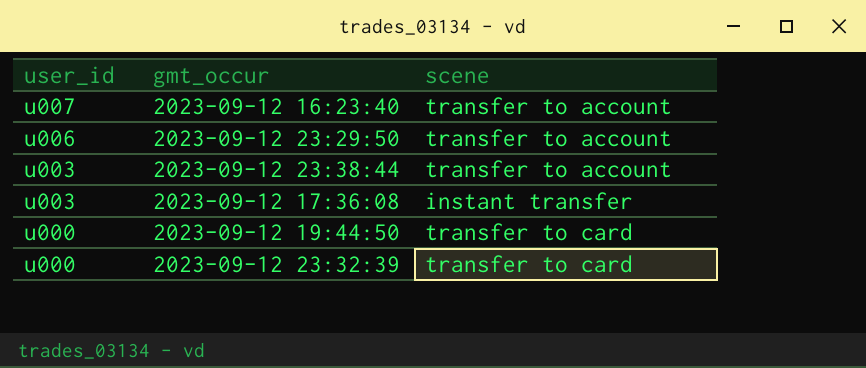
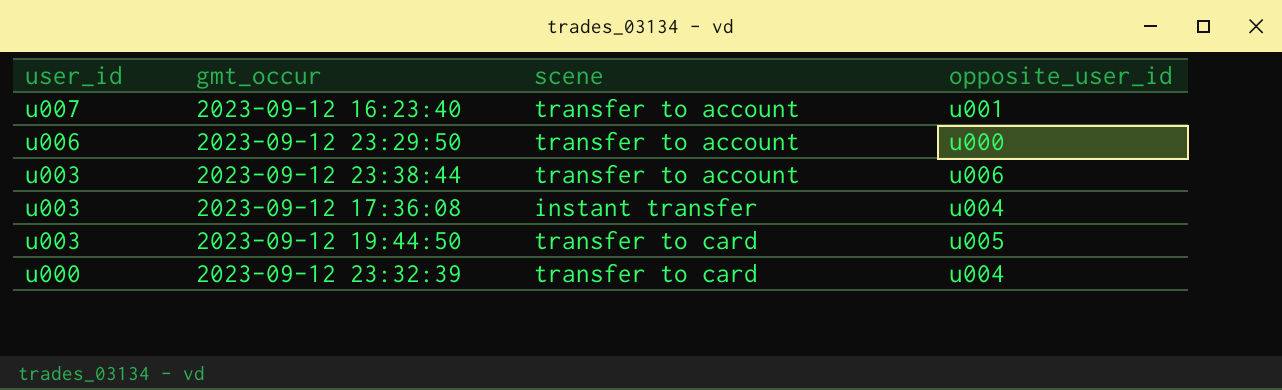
column opposite_user_id | position: none -> 4
2023-09-12 19:44:50 | user_id: u000 -> u003

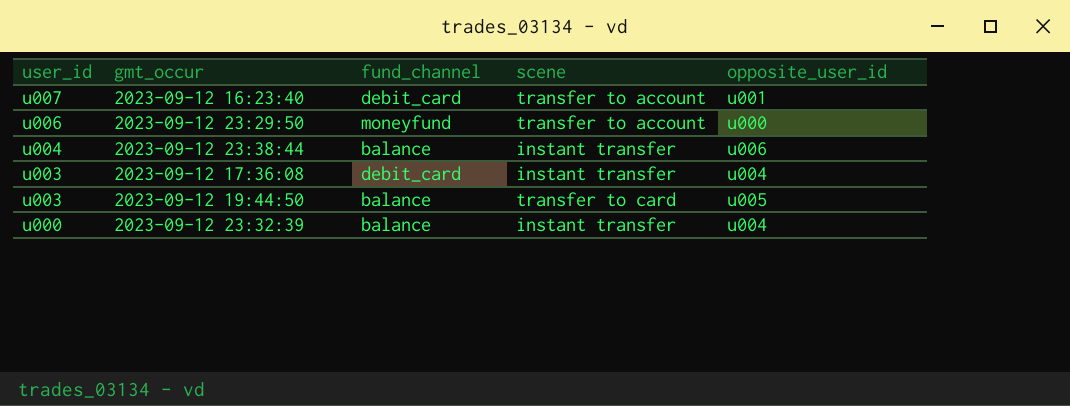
column fund_channel | position: none -> 3
2023-09-12 23:38:44 | user_id: u003 -> u004
2023-09-12 23:38:44 | scene: transfer to account -> instant transfer
2023-09-12 23:32:39 | scene: transfer to card -> instant transfer

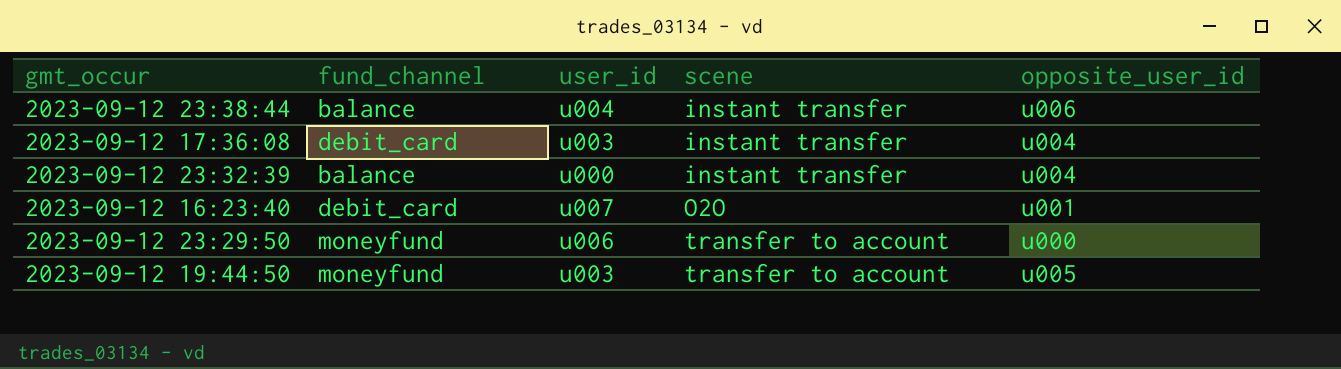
row order: user_id descending -> scene ascending
column user_id | position: 1 -> 3
2023-09-12 16:23:40 | scene: transfer to account -> O2O
2023-09-12 19:44:50 | fund_channel: balance -> moneyfund
2023-09-12 19:44:50 | scene: transfer to card -> transfer to account

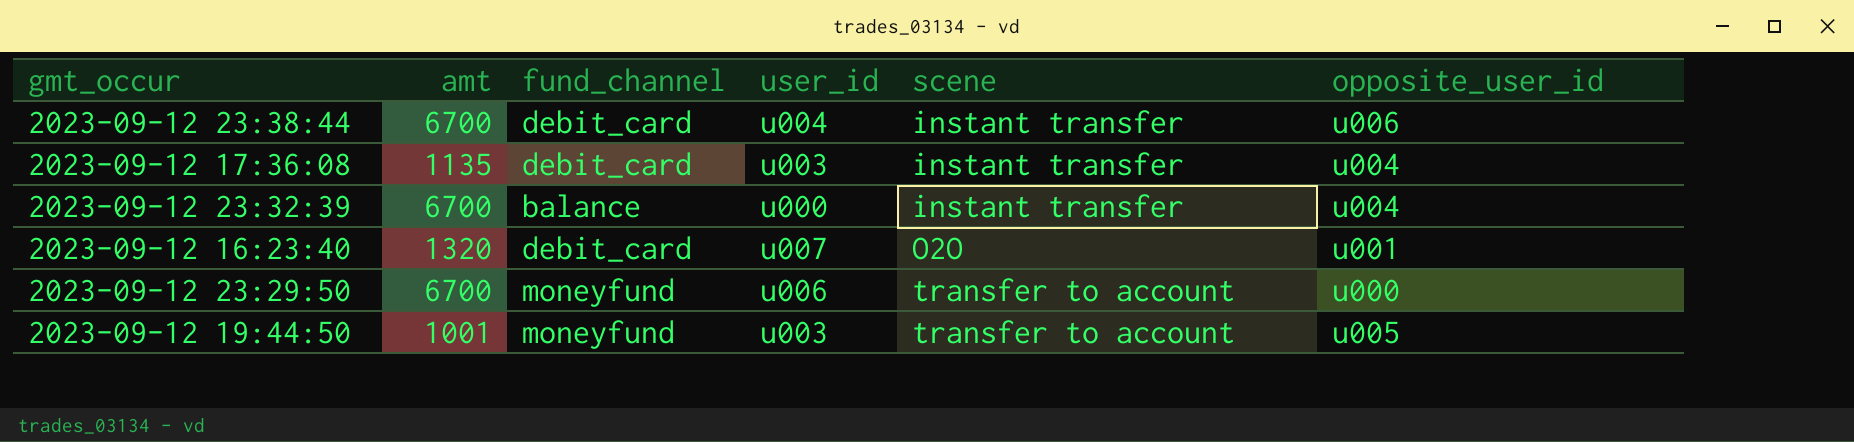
column amt | position: none -> 2
2023-09-12 23:38:44 | fund_channel: balance -> debit_card

